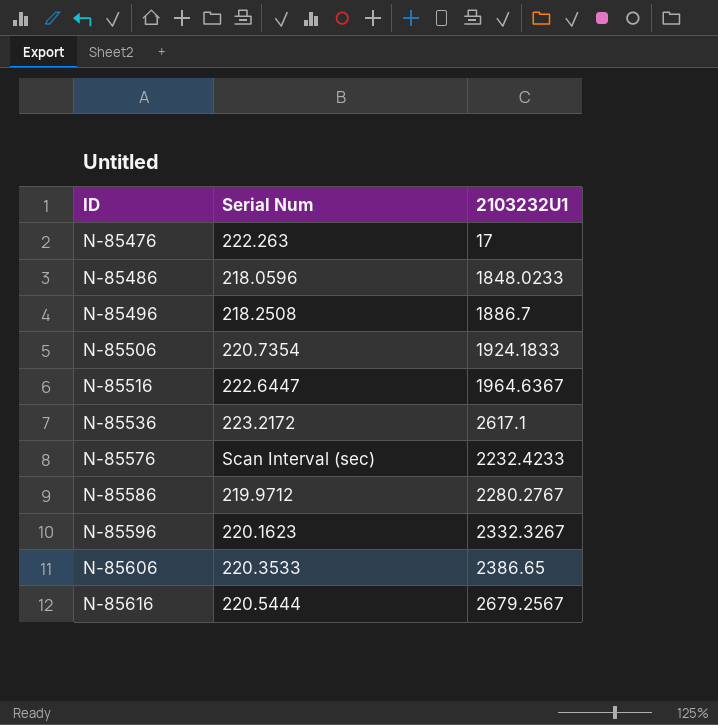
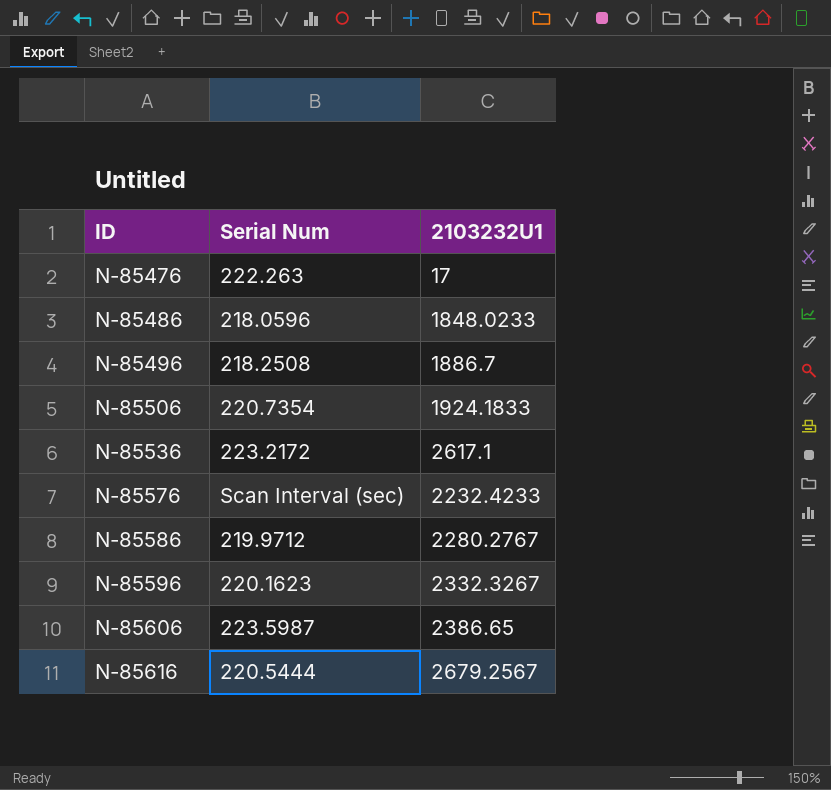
row N-85516: 222.6447 | 1964.6367 -> none
N-85606 | Serial Num: 220.3533 -> 223.5987

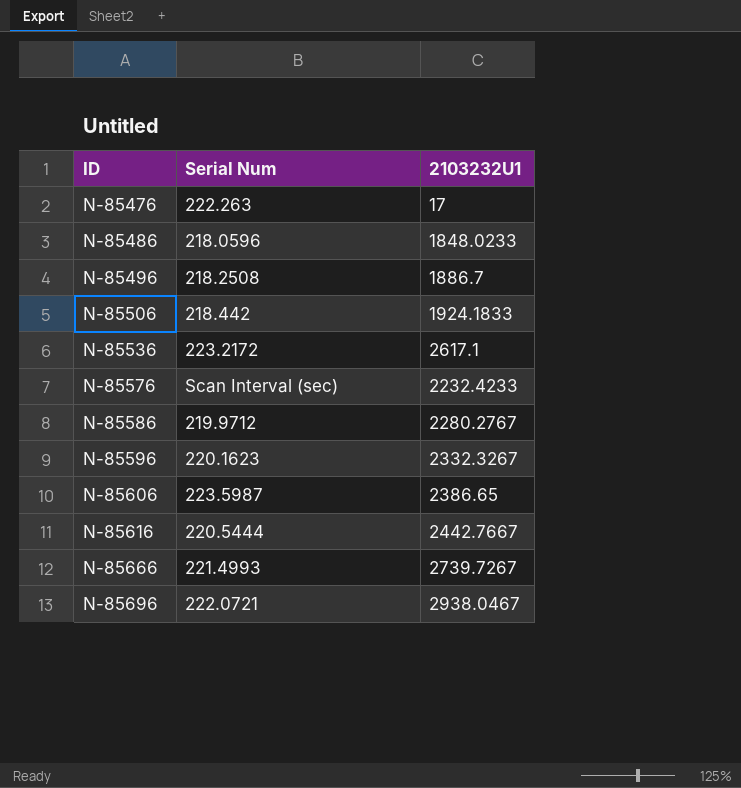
N-85506 | Serial Num: 220.7354 -> 218.442
N-85616 | 2103232U1: 2679.2567 -> 2442.7667
row N-85666: none -> 221.4993 | 2739.7267
row N-85696: none -> 222.0721 | 2938.0467

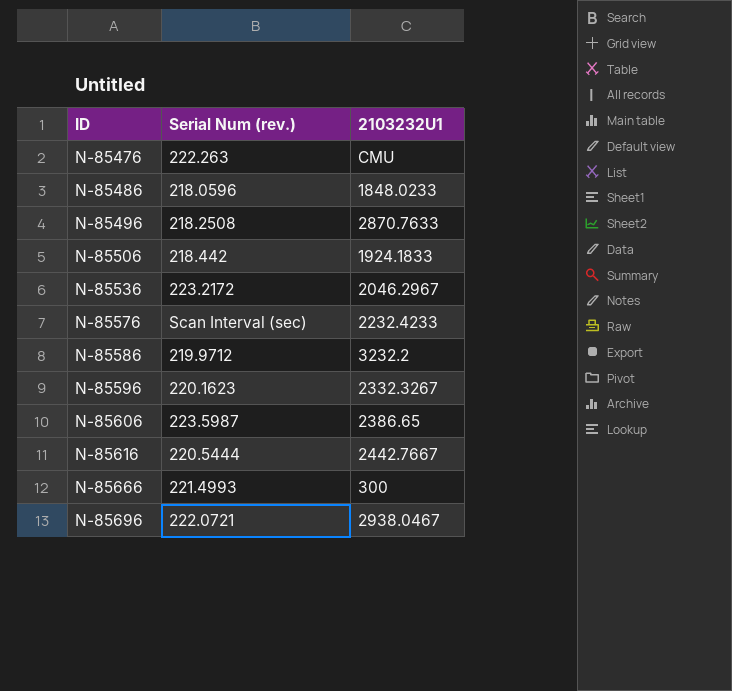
column name: Serial Num -> Serial Num (rev.)
N-85476 | 2103232U1: 17 -> CMU
N-85496 | 2103232U1: 1886.7 -> 2870.7633
N-85536 | 2103232U1: 2617.1 -> 2046.2967
N-85586 | 2103232U1: 2280.2767 -> 3232.2
N-85666 | 2103232U1: 2739.7267 -> 300

